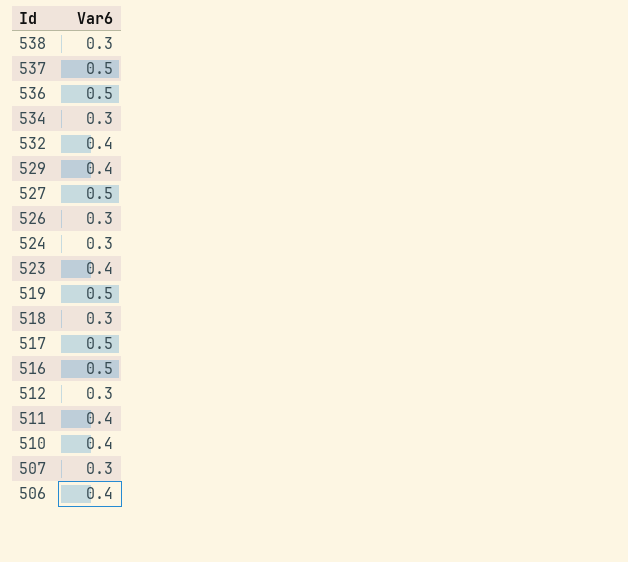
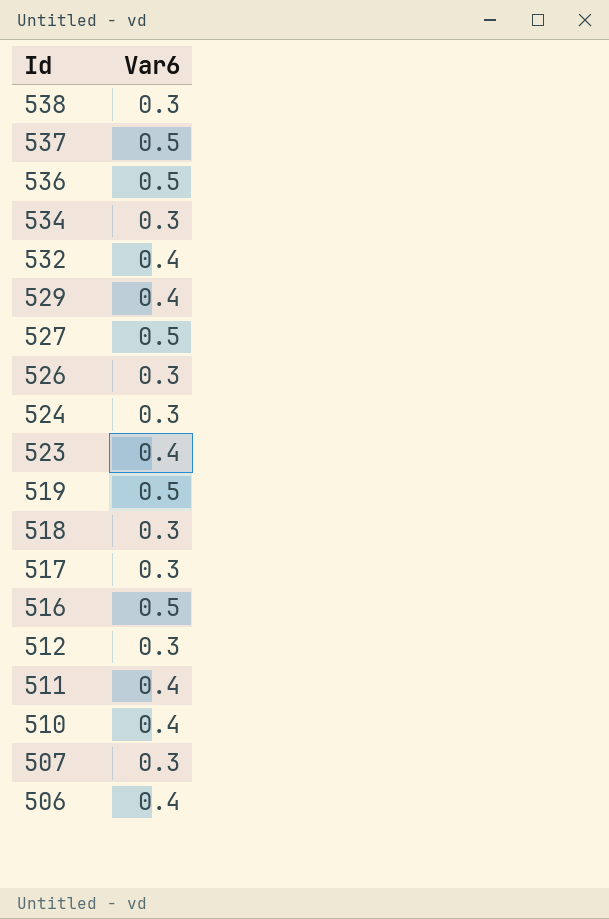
517 | Var6: 0.5 -> 0.3

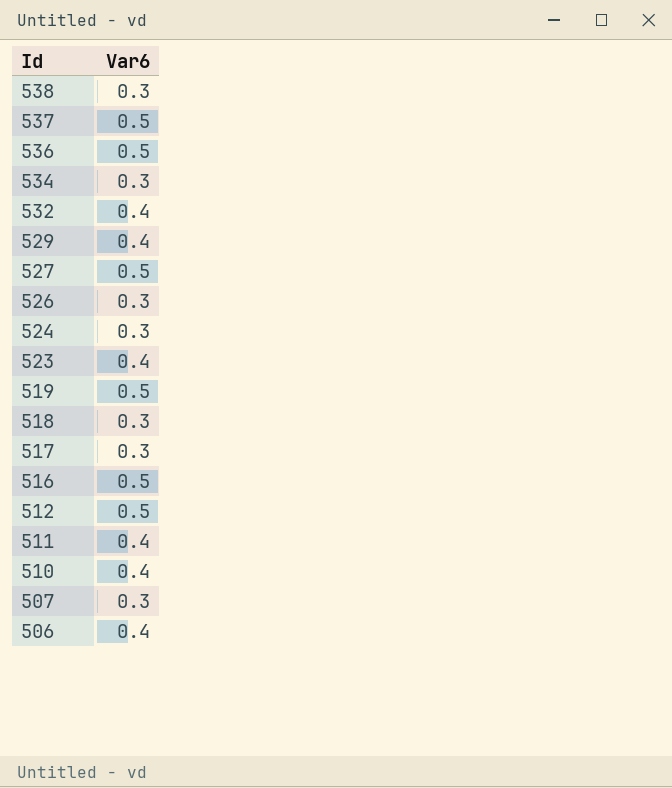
512 | Var6: 0.3 -> 0.5

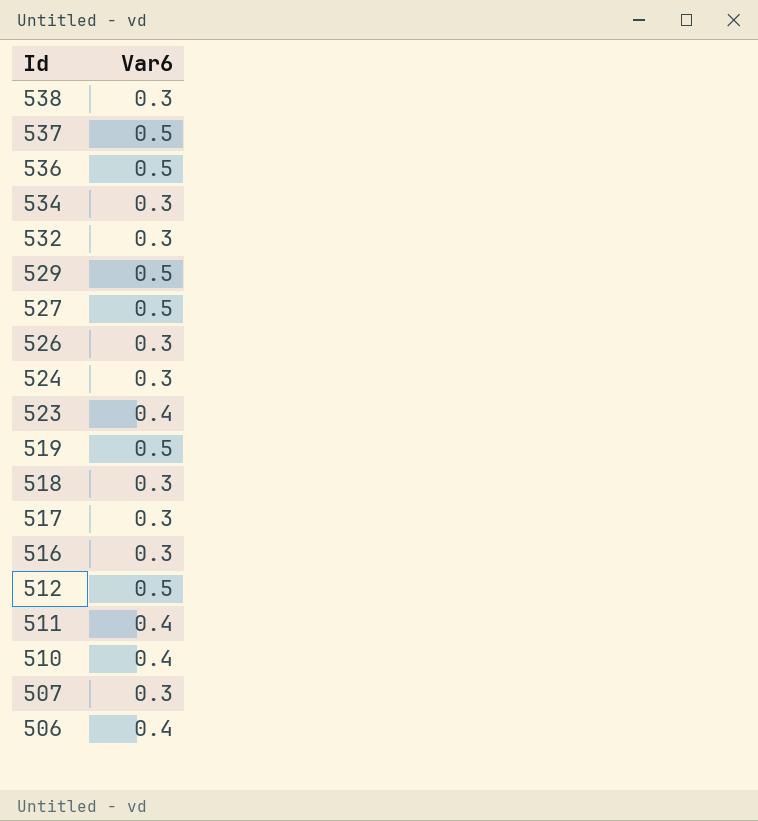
532 | Var6: 0.4 -> 0.3
529 | Var6: 0.4 -> 0.5
516 | Var6: 0.5 -> 0.3

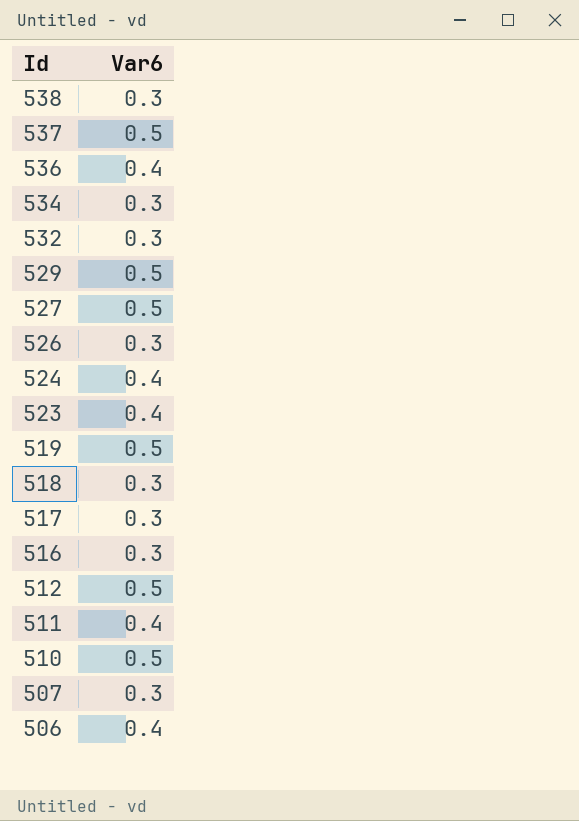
536 | Var6: 0.5 -> 0.4
524 | Var6: 0.3 -> 0.4
510 | Var6: 0.4 -> 0.5

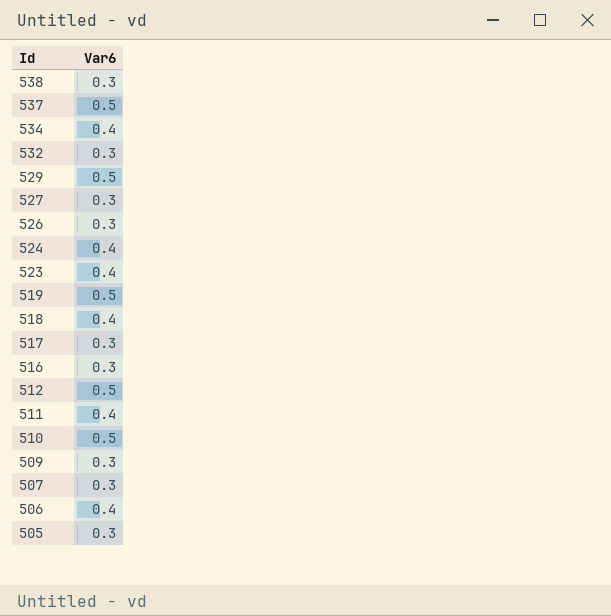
row 536: 0.4 -> none
534 | Var6: 0.3 -> 0.4
527 | Var6: 0.5 -> 0.3
518 | Var6: 0.3 -> 0.4
row 509: none -> 0.3
row 505: none -> 0.3

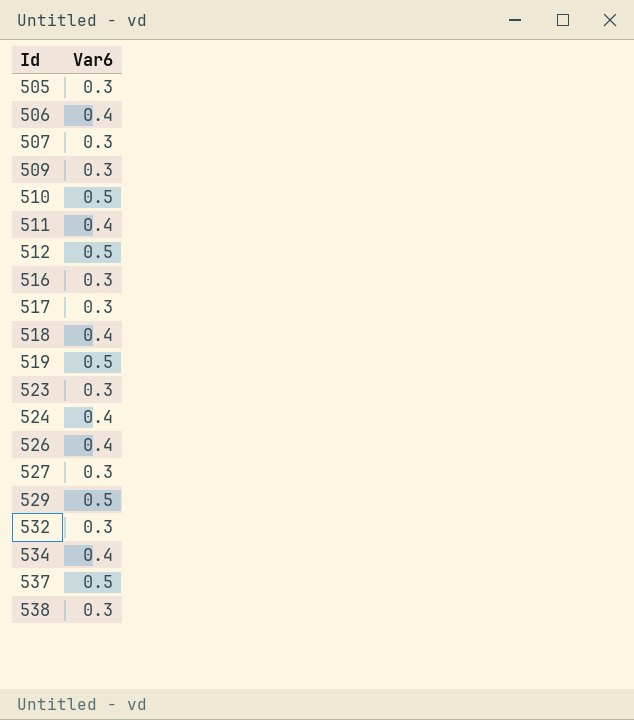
row order: Id descending -> Id ascending
523 | Var6: 0.4 -> 0.3
526 | Var6: 0.3 -> 0.4

